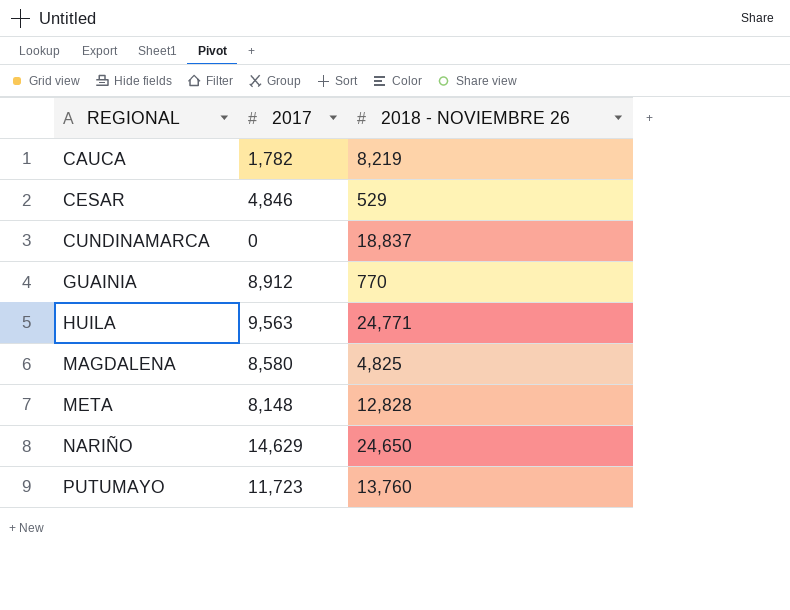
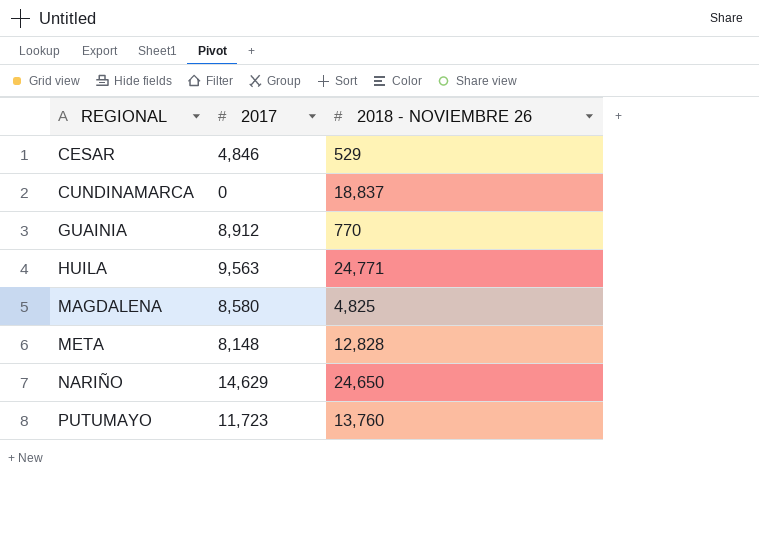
row CAUCA: 1,782 | 8,219 -> none

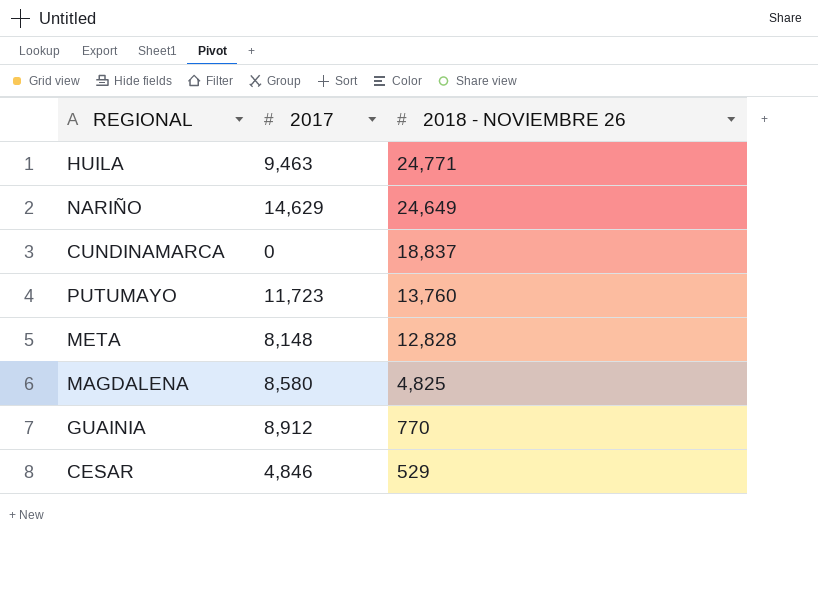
row order: REGIONAL ascending -> 2018 - NOVIEMBRE 26 descending
HUILA | 2017: 9,563 -> 9,463
NARIÑO | 2018 - NOVIEMBRE 26: 24,650 -> 24,649

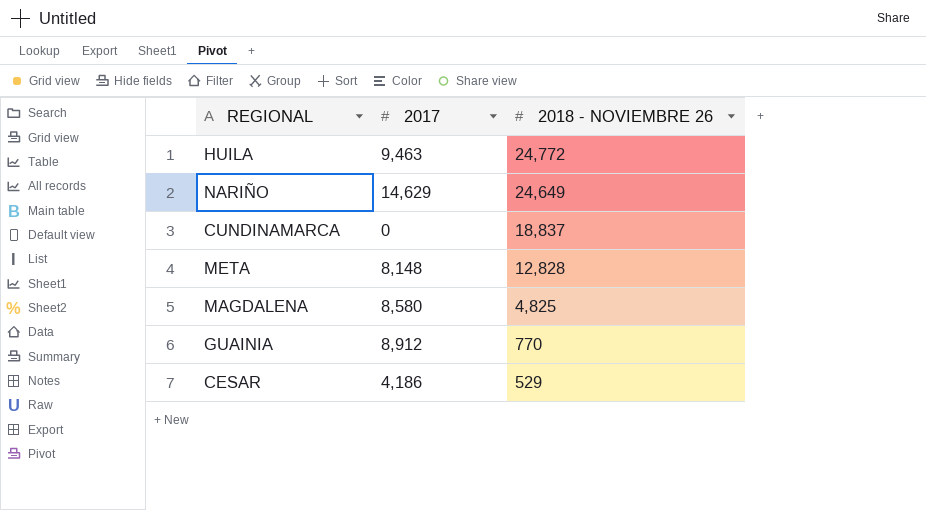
row PUTUMAYO: 11,723 | 13,760 -> none
HUILA | 2018 - NOVIEMBRE 26: 24,771 -> 24,772
CESAR | 2017: 4,846 -> 4,186

